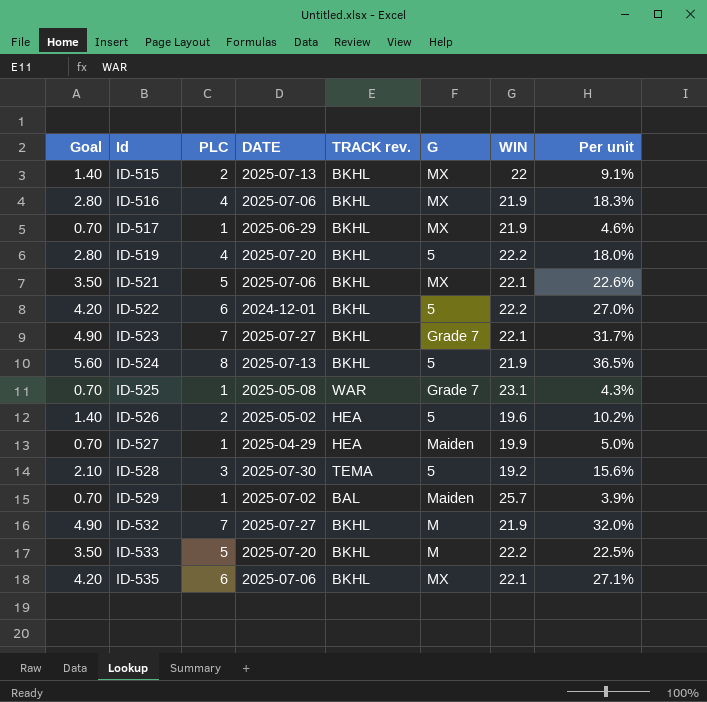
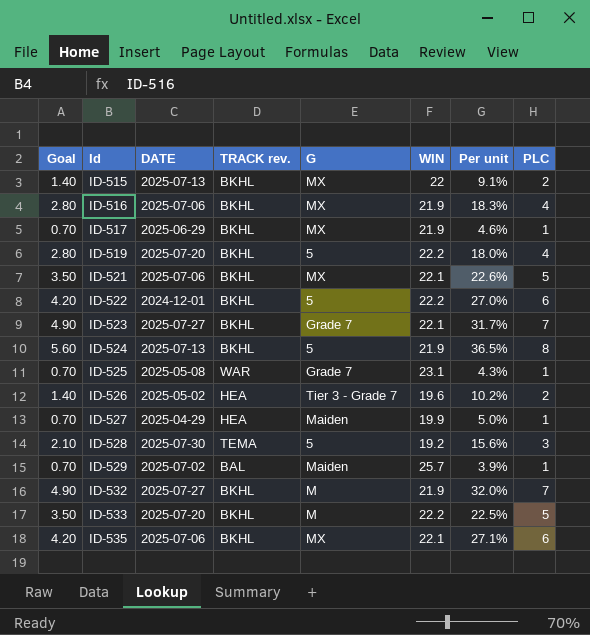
column PLC | position: 3 -> 8
ID-526 | G: 5 -> Tier 3 - Grade 7

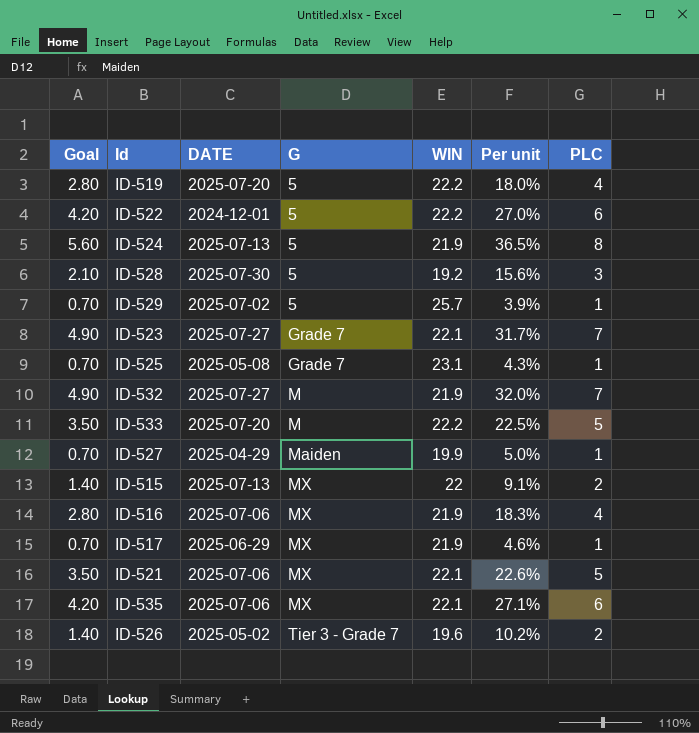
row order: Id ascending -> G ascending
column TRACK rev. | position: 4 -> none
ID-529 | G: Maiden -> 5

